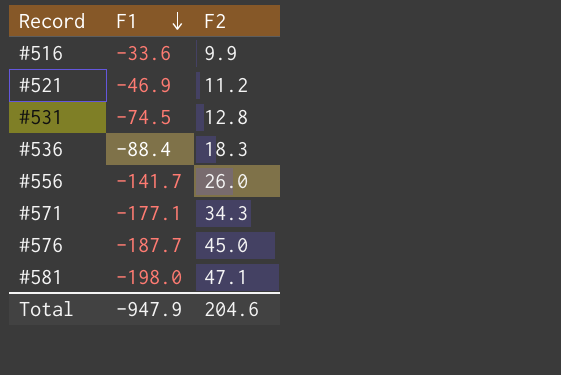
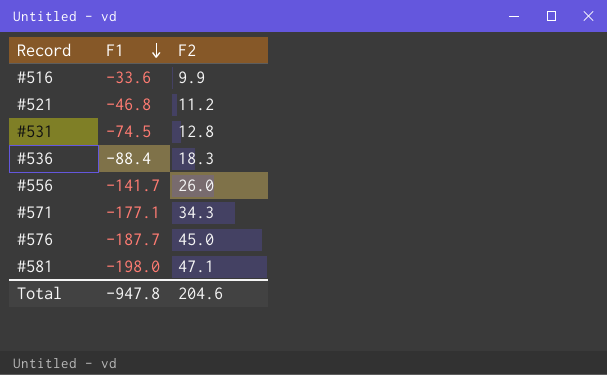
#521 | F1: -46.9 -> -46.8
Total | F1: -947.9 -> -947.8

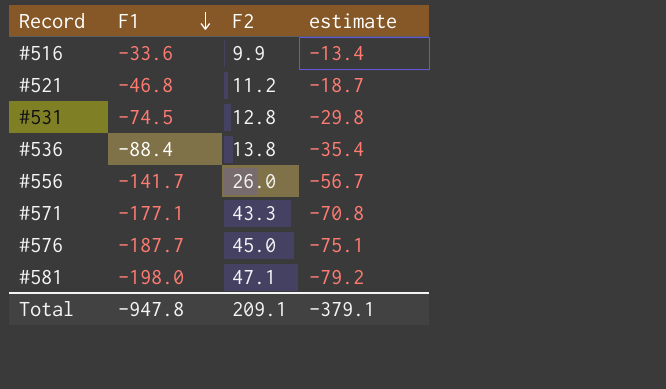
column estimate | formula: none -> [F1] * 0.4
#536 | F2: 18.3 -> 13.8
#571 | F2: 34.3 -> 43.3
Total | F2: 204.6 -> 209.1

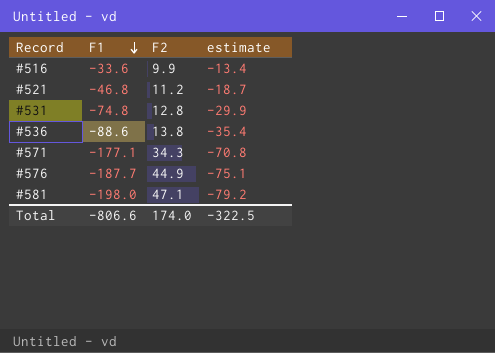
row #556: -141.7 | 26.0 | -56.7 -> none
#531 | F1: -74.5 -> -74.8
#531 | estimate: -29.8 -> -29.9
#536 | F1: -88.4 -> -88.6
#571 | F2: 43.3 -> 34.3
#576 | F2: 45.0 -> 44.9
Total | F1: -947.8 -> -806.6
Total | F2: 209.1 -> 174.0
Total | estimate: -379.1 -> -322.5

